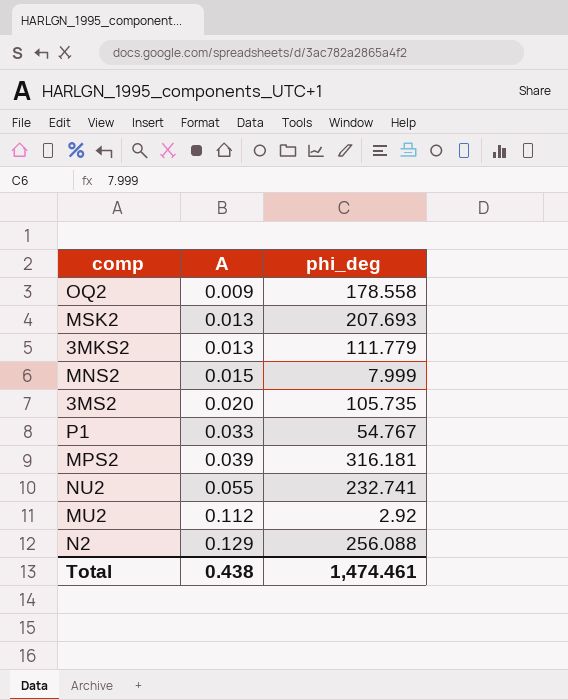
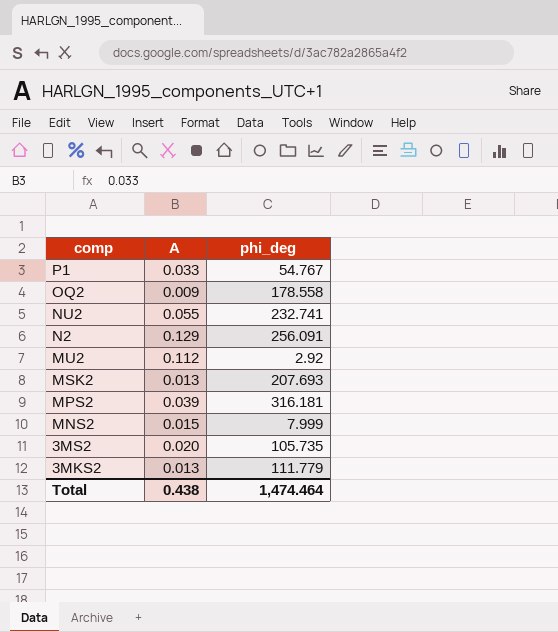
row order: A ascending -> comp descending
N2 | phi_deg: 256.088 -> 256.091
Total | phi_deg: 1,474.461 -> 1,474.464

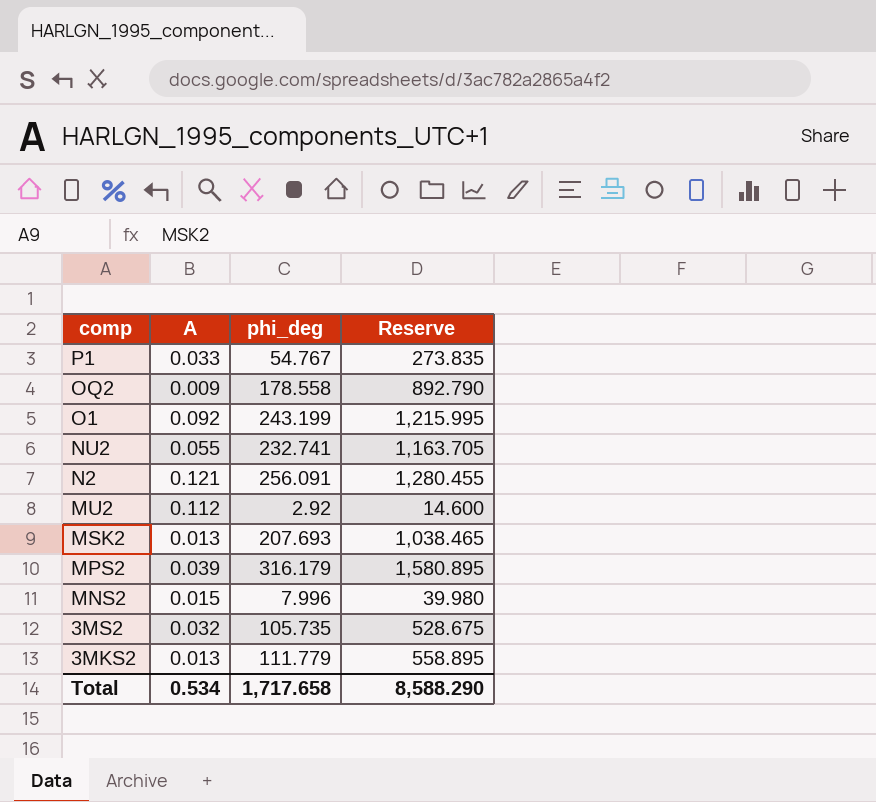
column Reserve | formula: none -> [phi_deg] * 5
row O1: none -> 0.092 | 243.199 | 1,215.995
N2 | A: 0.129 -> 0.121
MPS2 | phi_deg: 316.181 -> 316.179
MNS2 | phi_deg: 7.999 -> 7.996
3MS2 | A: 0.020 -> 0.032
Total | A: 0.438 -> 0.534
Total | phi_deg: 1,474.464 -> 1,717.658

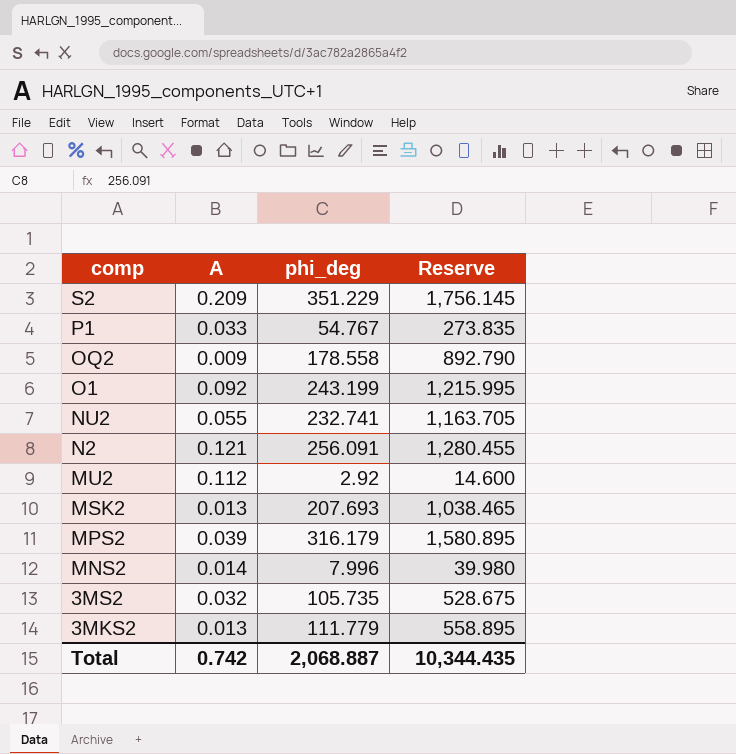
row S2: none -> 0.209 | 351.229 | 1,756.145
MNS2 | A: 0.015 -> 0.014
Total | A: 0.534 -> 0.742
Total | phi_deg: 1,717.658 -> 2,068.887
Total | Reserve: 8,588.290 -> 10,344.435

